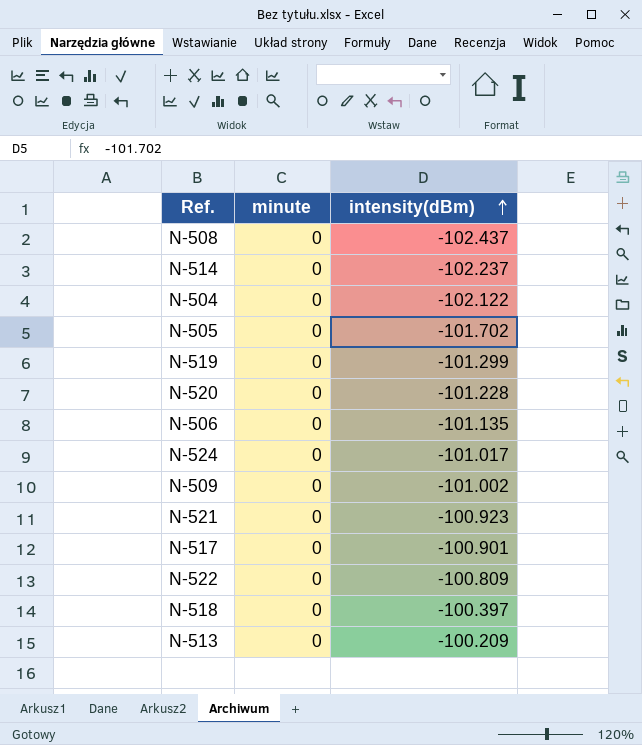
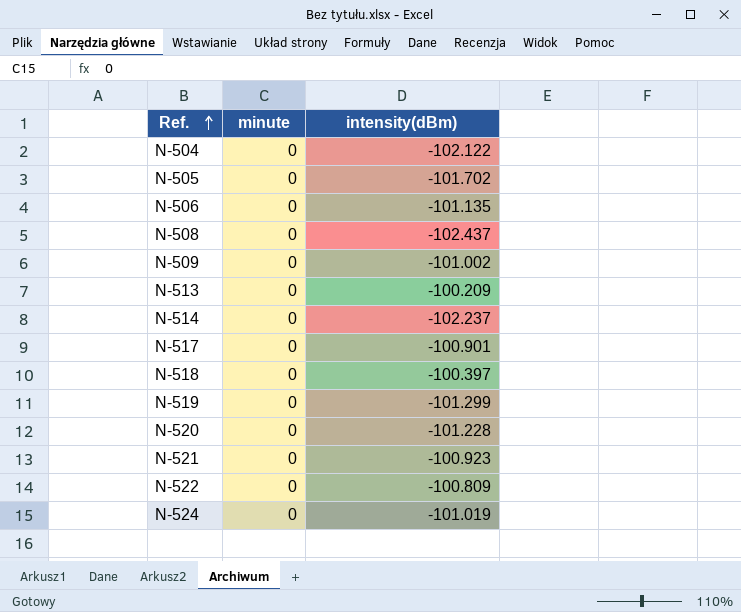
row order: intensity(dBm) ascending -> Ref. ascending
N-524 | intensity(dBm): -101.017 -> -101.019

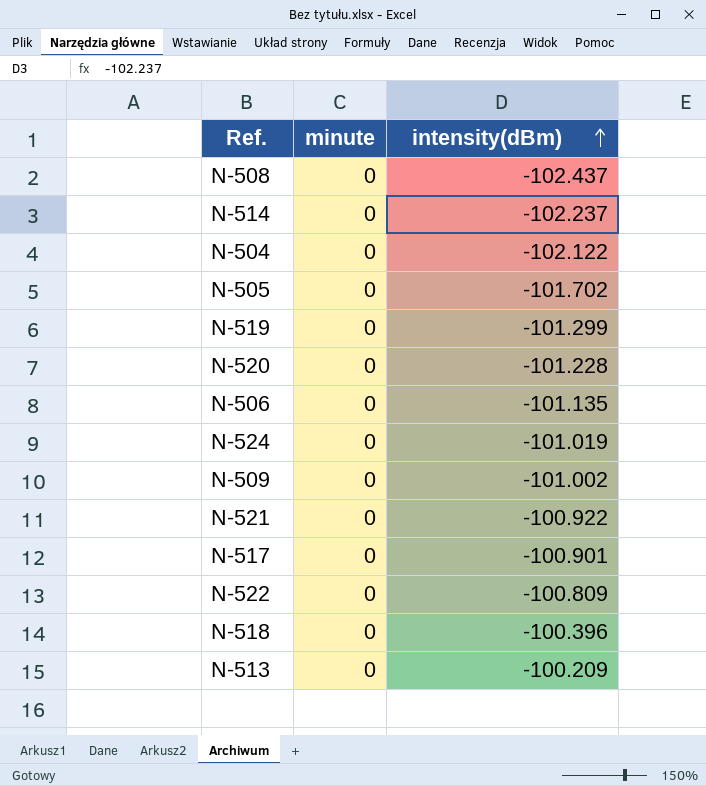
row order: Ref. ascending -> intensity(dBm) ascending
N-521 | intensity(dBm): -100.923 -> -100.922
N-518 | intensity(dBm): -100.397 -> -100.396

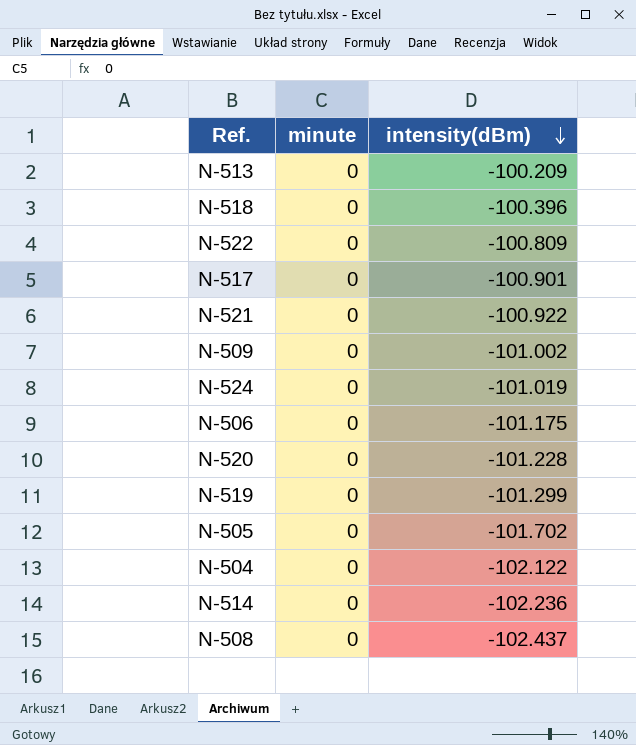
row order: intensity(dBm) ascending -> intensity(dBm) descending
N-506 | intensity(dBm): -101.135 -> -101.175
N-514 | intensity(dBm): -102.237 -> -102.236

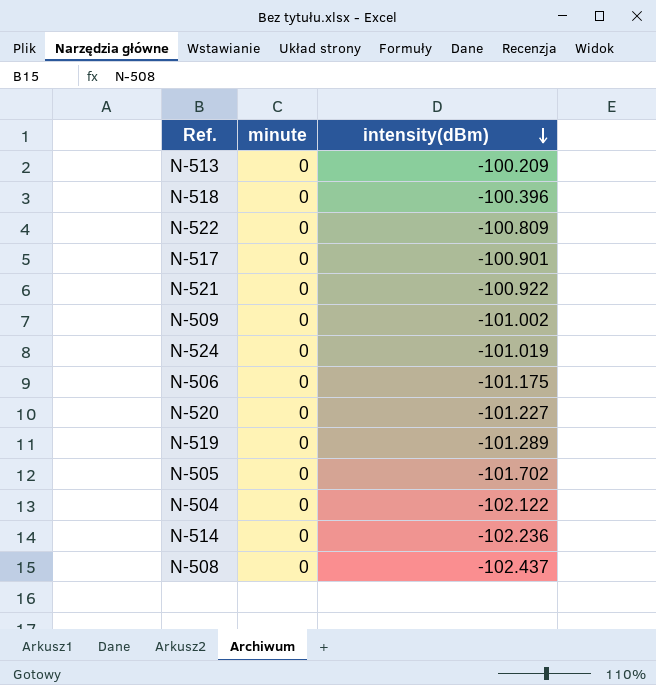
N-520 | intensity(dBm): -101.228 -> -101.227
N-519 | intensity(dBm): -101.299 -> -101.289

